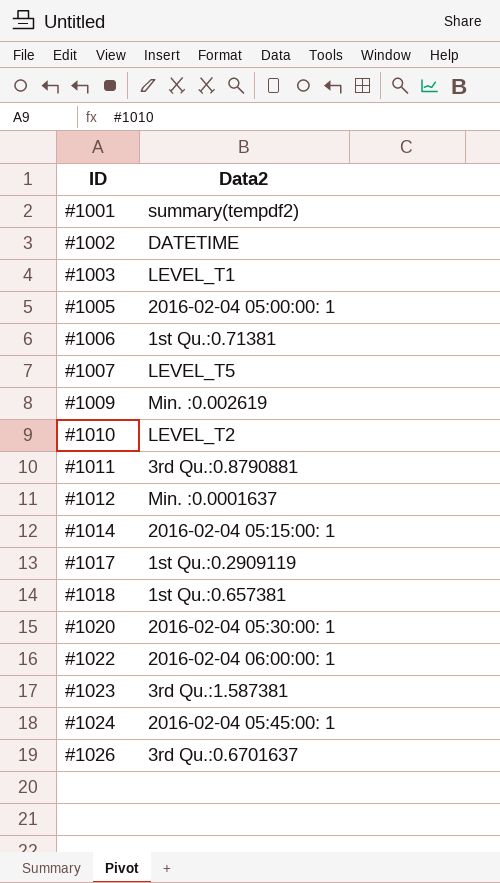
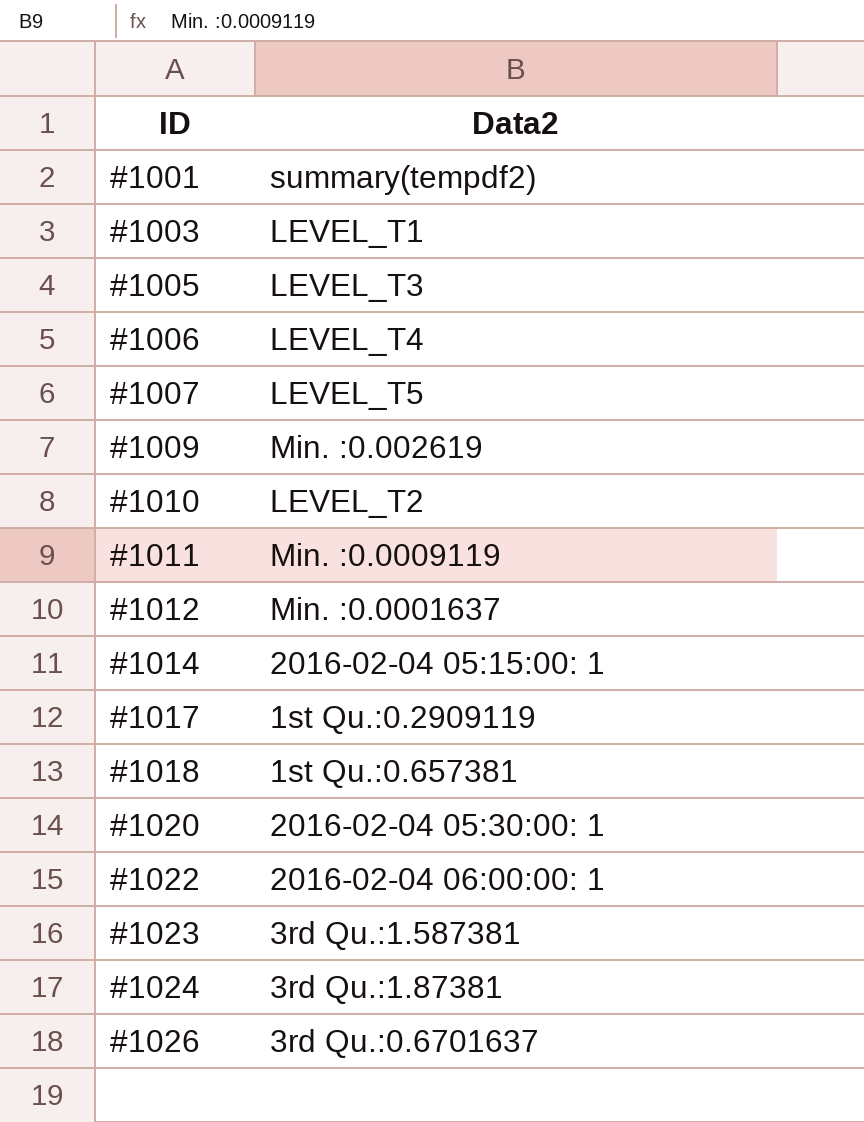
row #1002: DATETIME -> none
#1005 | Data2: 2016-02-04 05:00:00: 1 -> LEVEL_T3
#1006 | Data2: 1st Qu.:0.71381 -> LEVEL_T4
#1011 | Data2: 3rd Qu.:0.8790881 -> Min. :0.0009119
#1024 | Data2: 2016-02-04 05:45:00: 1 -> 3rd Qu.:1.87381

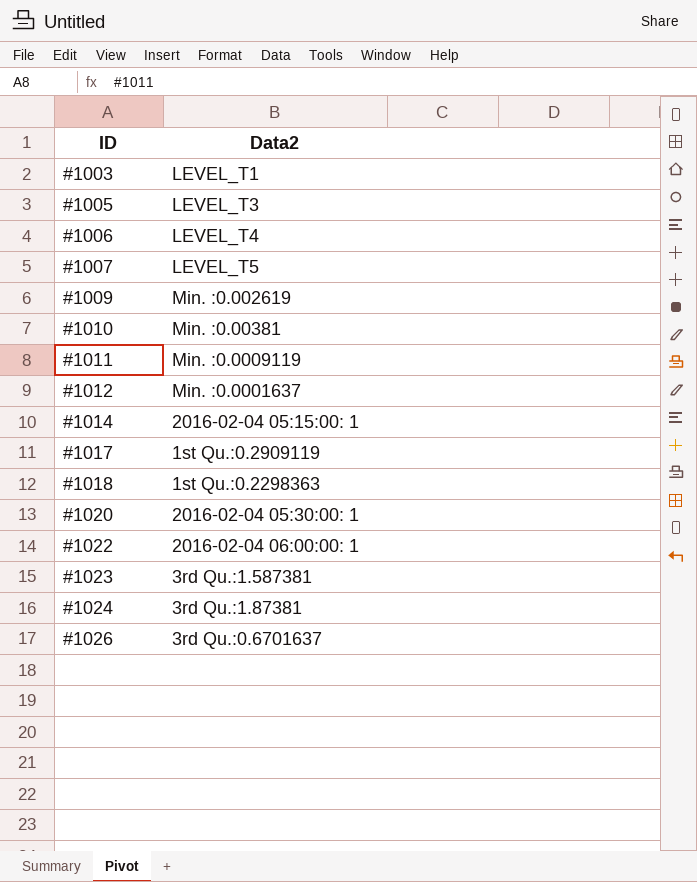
row #1001: summary(tempdf2) -> none
#1010 | Data2: LEVEL_T2 -> Min. :0.00381
#1018 | Data2: 1st Qu.:0.657381 -> 1st Qu.:0.2298363

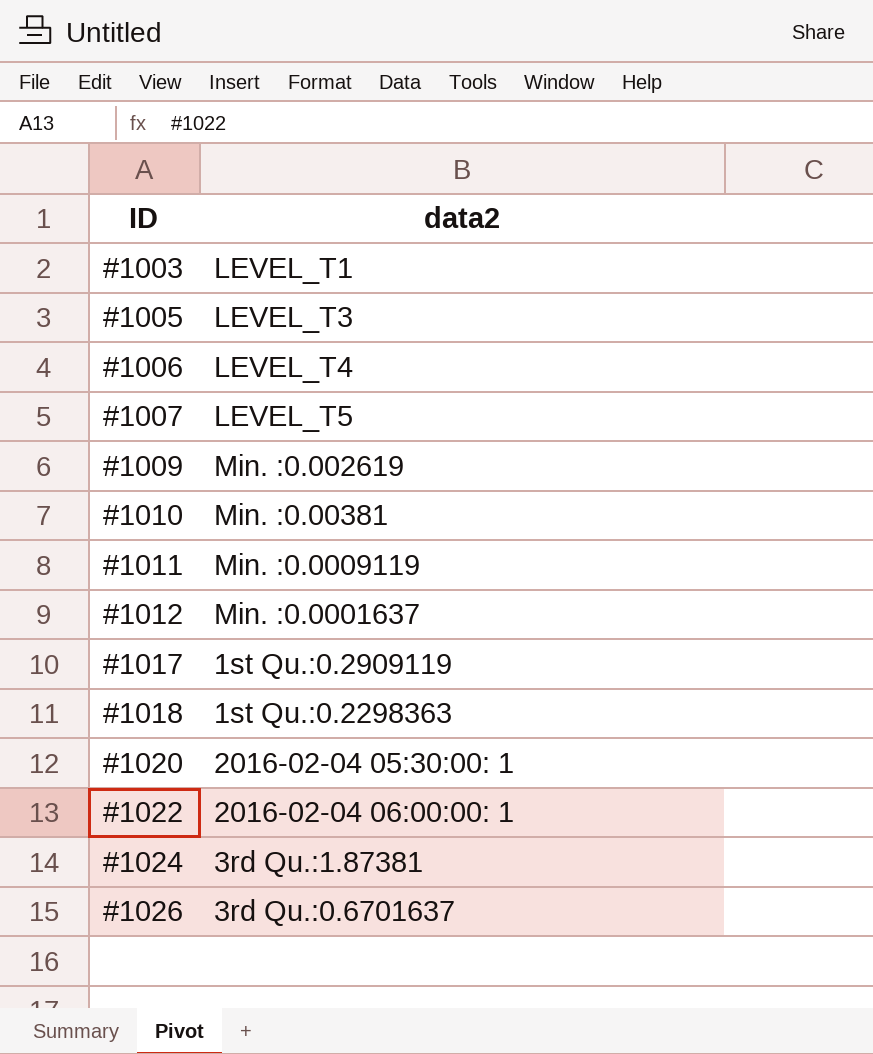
column name: Data2 -> data2
row #1014: 2016-02-04 05:15:00: 1 -> none
row #1023: 3rd Qu.:1.587381 -> none

